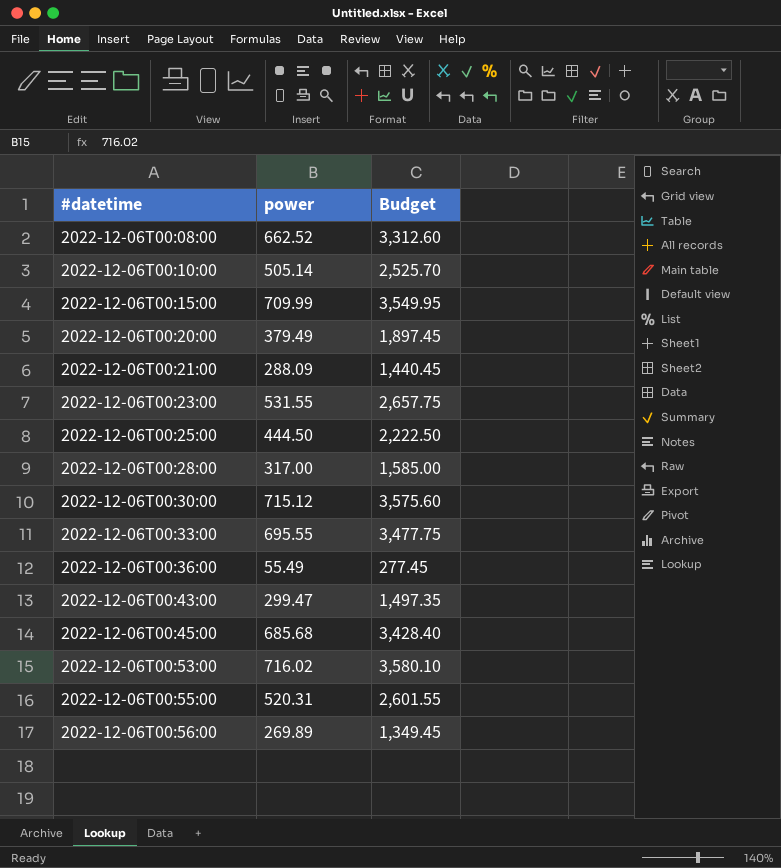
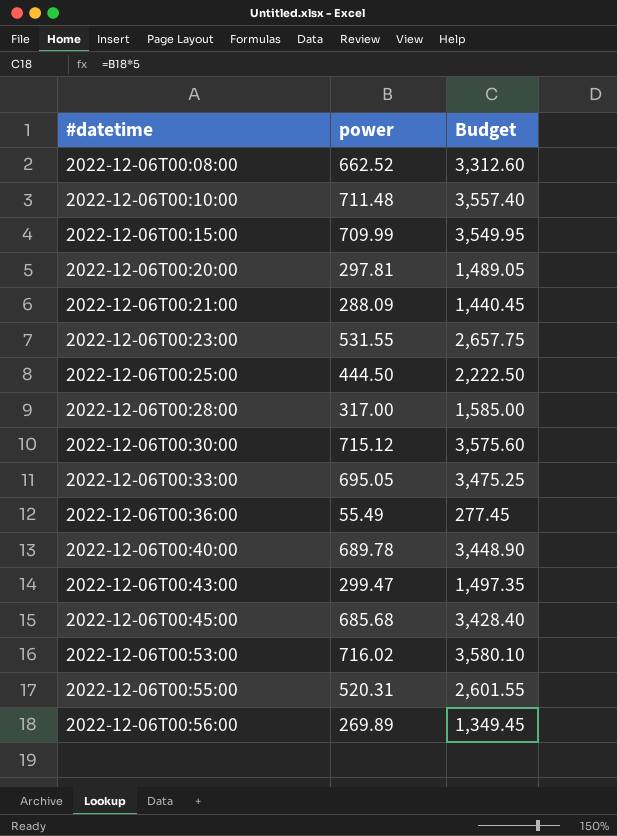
2022-12-06T00:10:00 | power: 505.14 -> 711.48
2022-12-06T00:10:00 | Budget: 2,525.70 -> 3,557.40
2022-12-06T00:20:00 | power: 379.49 -> 297.81
2022-12-06T00:20:00 | Budget: 1,897.45 -> 1,489.05
2022-12-06T00:33:00 | power: 695.55 -> 695.05
2022-12-06T00:33:00 | Budget: 3,477.75 -> 3,475.25
row 2022-12-06T00:40:00: none -> 689.78 | 3,448.90

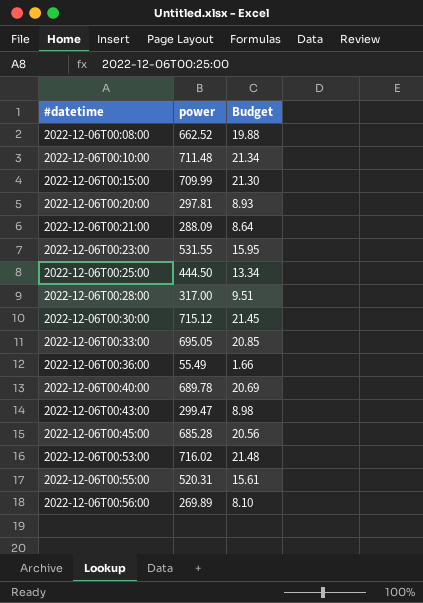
column Budget | formula: [power] * 5 -> [power] * 0.03
2022-12-06T00:45:00 | power: 685.68 -> 685.28

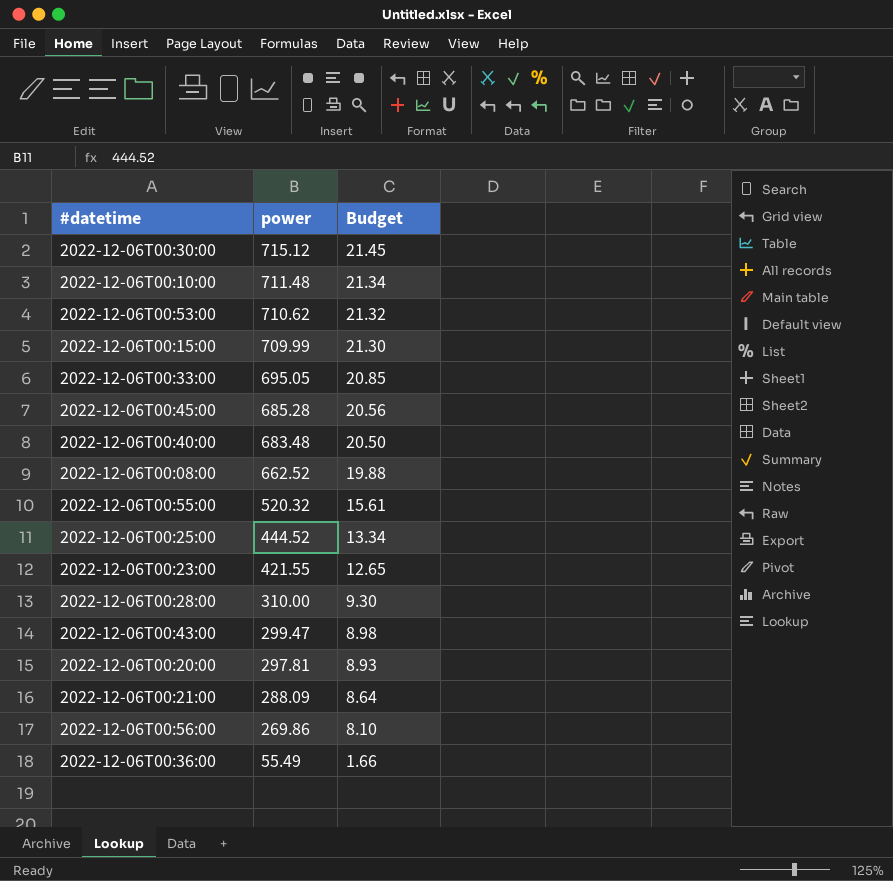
row order: #datetime ascending -> power descending
2022-12-06T00:53:00 | power: 716.02 -> 710.62
2022-12-06T00:53:00 | Budget: 21.48 -> 21.32
2022-12-06T00:40:00 | power: 689.78 -> 683.48
2022-12-06T00:40:00 | Budget: 20.69 -> 20.50
2022-12-06T00:55:00 | power: 520.31 -> 520.32
2022-12-06T00:25:00 | power: 444.50 -> 444.52
2022-12-06T00:23:00 | power: 531.55 -> 421.55
2022-12-06T00:23:00 | Budget: 15.95 -> 12.65
2022-12-06T00:28:00 | power: 317.00 -> 310.00
2022-12-06T00:28:00 | Budget: 9.51 -> 9.30
2022-12-06T00:56:00 | power: 269.89 -> 269.86

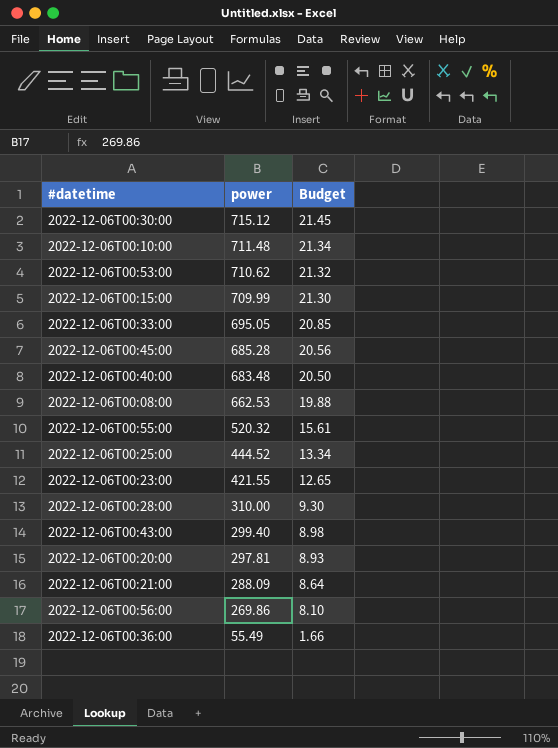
2022-12-06T00:08:00 | power: 662.52 -> 662.53
2022-12-06T00:43:00 | power: 299.47 -> 299.40

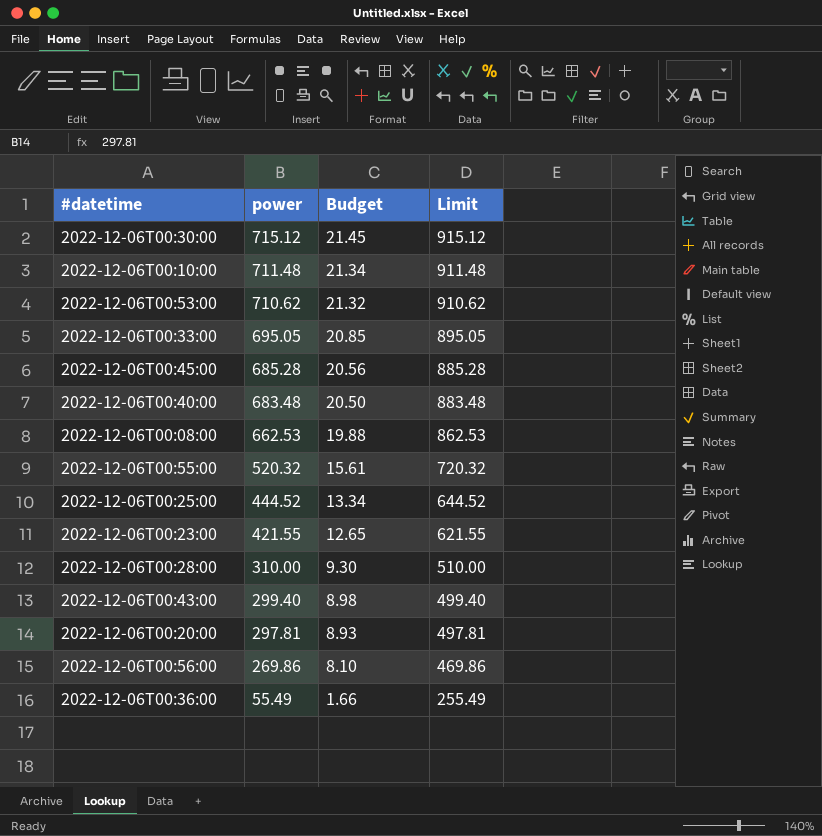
column Limit | formula: none -> [power] + 200
row 2022-12-06T00:15:00: 709.99 | 21.30 -> none
row 2022-12-06T00:21:00: 288.09 | 8.64 -> none

